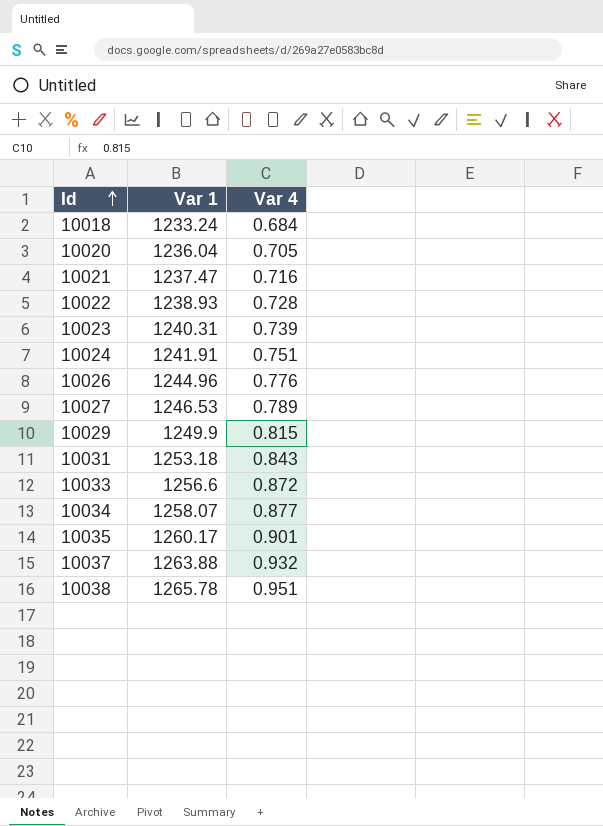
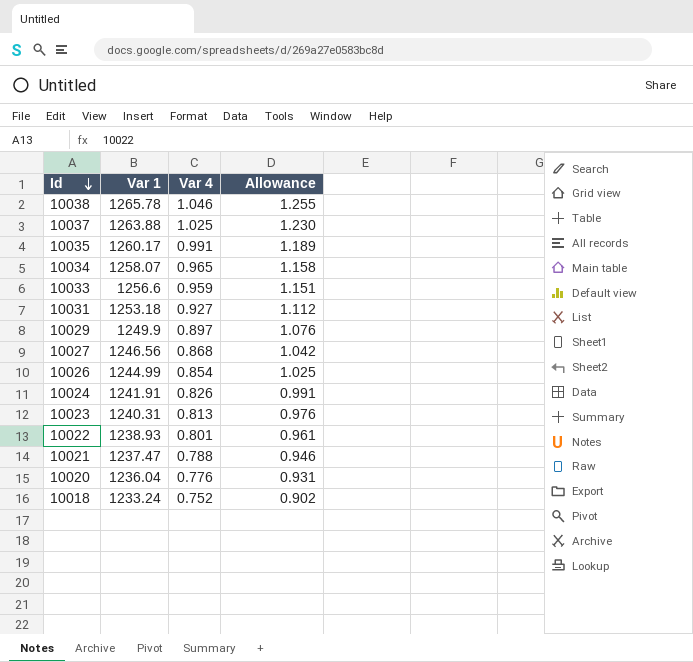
row order: Id ascending -> Id descending
column Allowance | formula: none -> [Var 4] * 1.2
10038 | Var 4: 0.951 -> 1.046
10037 | Var 4: 0.932 -> 1.025
10035 | Var 4: 0.901 -> 0.991
10034 | Var 4: 0.877 -> 0.965
10033 | Var 4: 0.872 -> 0.959
10031 | Var 4: 0.843 -> 0.927
10029 | Var 4: 0.815 -> 0.897
10027 | Var 1: 1246.53 -> 1246.56
10027 | Var 4: 0.789 -> 0.868
10026 | Var 1: 1244.96 -> 1244.99
10026 | Var 4: 0.776 -> 0.854
10024 | Var 4: 0.751 -> 0.826
10023 | Var 4: 0.739 -> 0.813
10022 | Var 4: 0.728 -> 0.801
10021 | Var 4: 0.716 -> 0.788
10020 | Var 4: 0.705 -> 0.776
10018 | Var 4: 0.684 -> 0.752

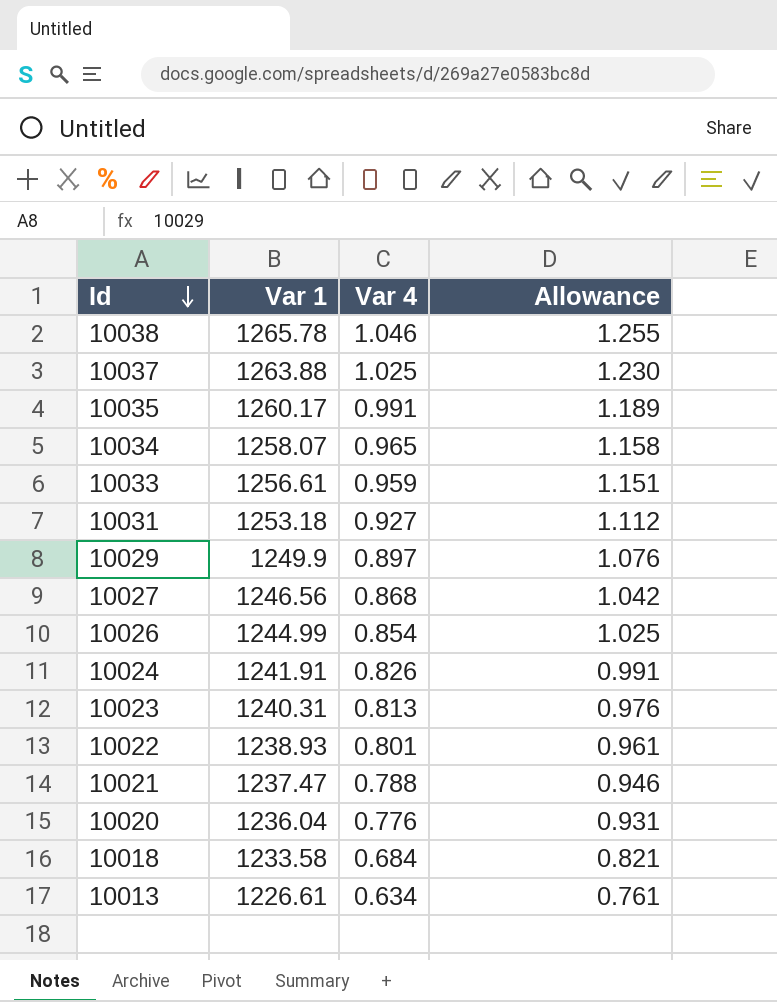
10033 | Var 1: 1256.6 -> 1256.61
10018 | Var 1: 1233.24 -> 1233.58
10018 | Var 4: 0.752 -> 0.684
10018 | Allowance: 0.902 -> 0.821
row 10013: none -> 1226.61 | 0.634 | 0.761

